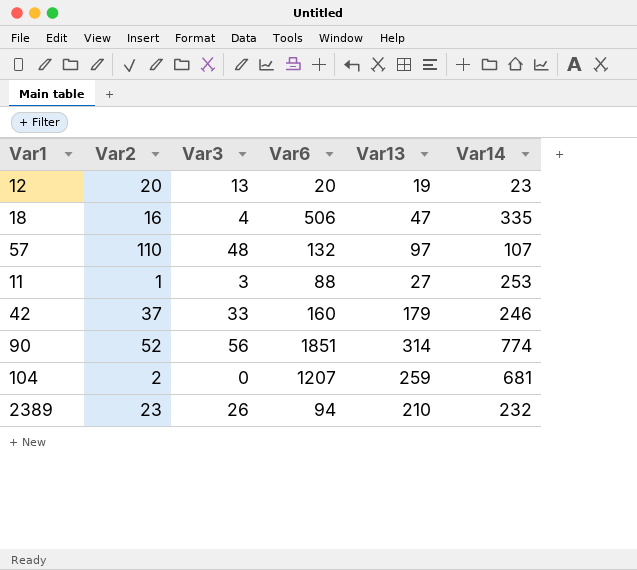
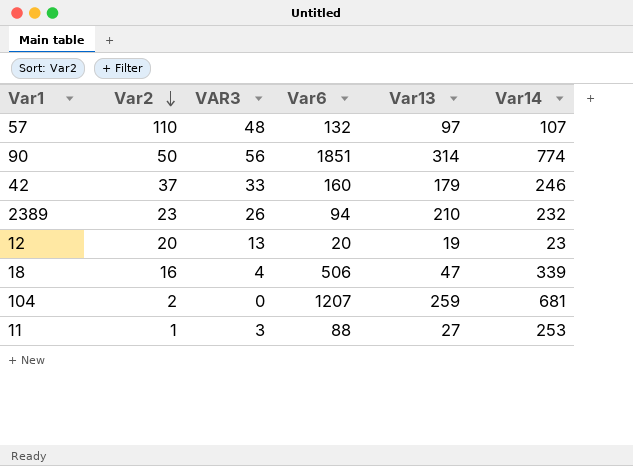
row order: none -> Var2 descending
column name: Var3 -> VAR3
90 | Var2: 52 -> 50
18 | Var14: 335 -> 339

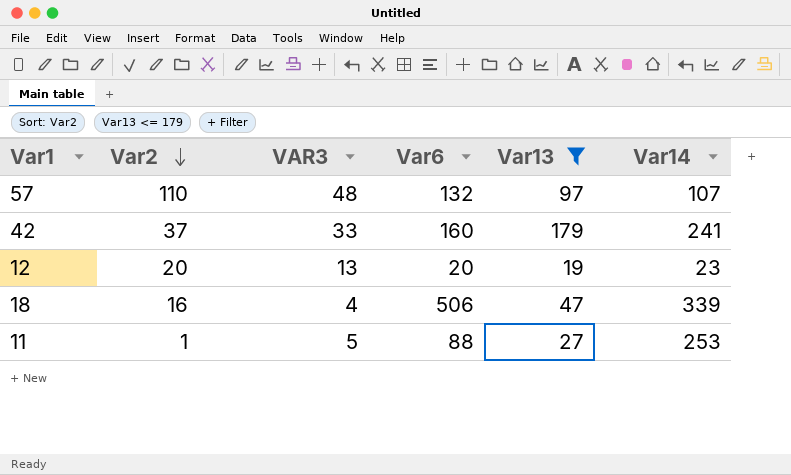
filter: none -> Var13 <= 179
42 | Var14: 246 -> 241
11 | VAR3: 3 -> 5

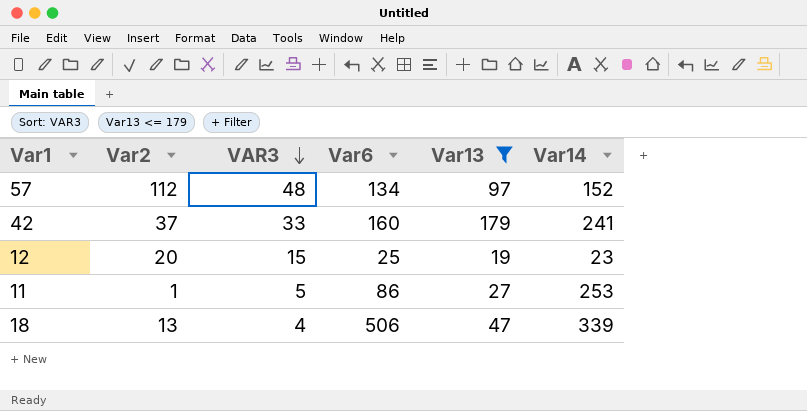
row order: Var2 descending -> VAR3 descending
57 | Var2: 110 -> 112
57 | Var6: 132 -> 134
57 | Var14: 107 -> 152
12 | VAR3: 13 -> 15
12 | Var6: 20 -> 25
11 | Var6: 88 -> 86
18 | Var2: 16 -> 13

